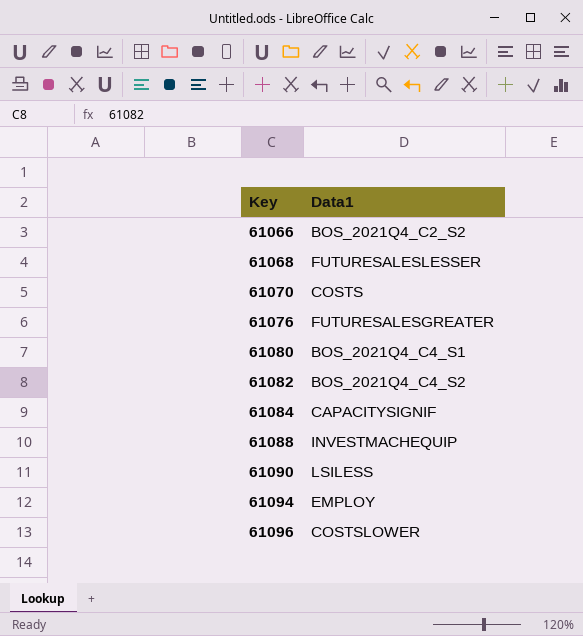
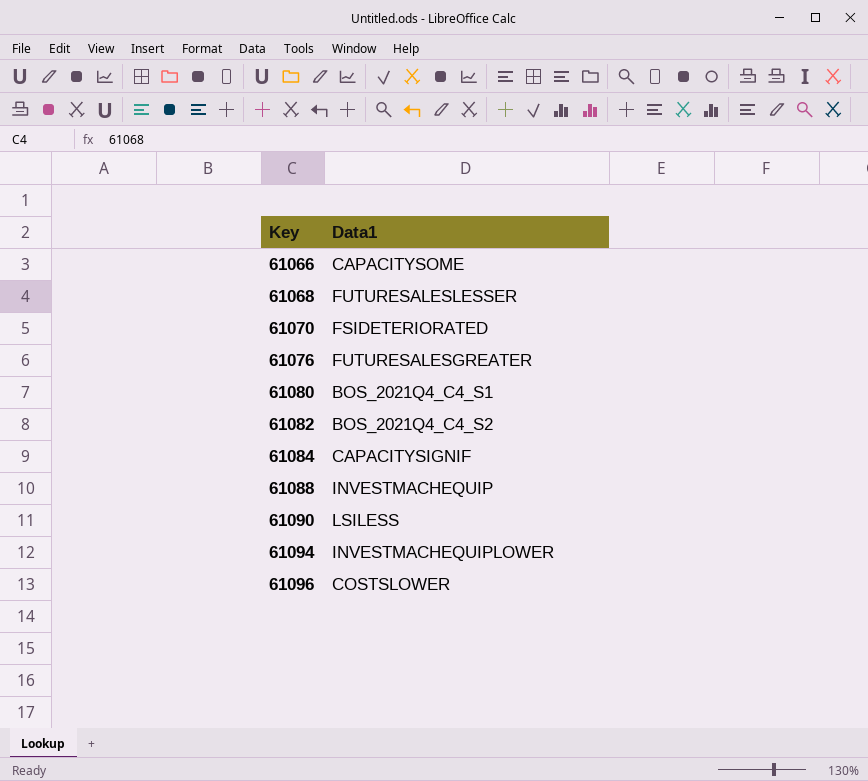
61066 | Data1: BOS_2021Q4_C2_S2 -> CAPACITYSOME
61070 | Data1: COSTS -> FSIDETERIORATED
61094 | Data1: EMPLOY -> INVESTMACHEQUIPLOWER

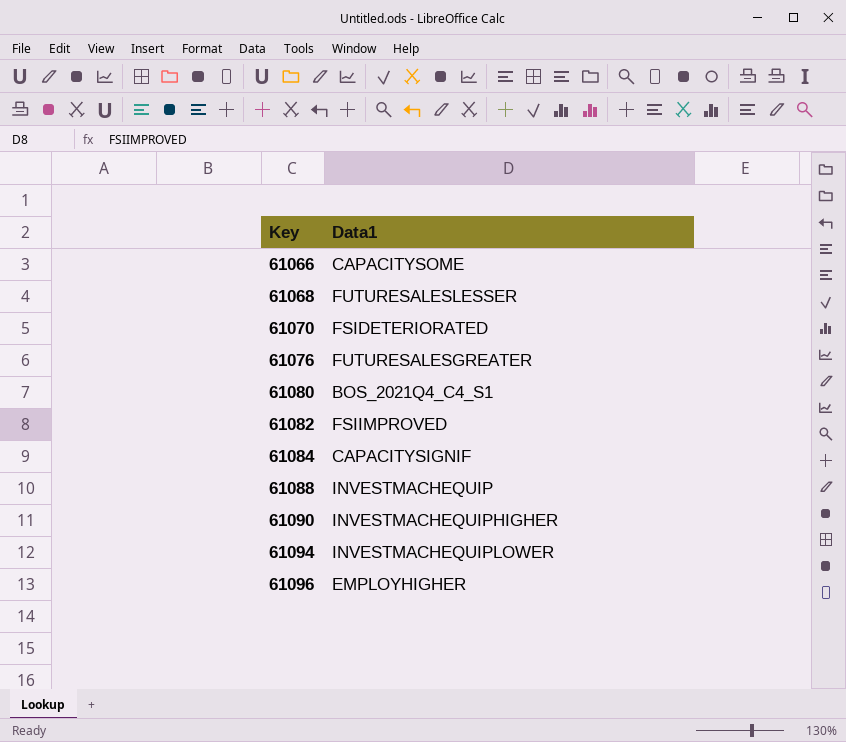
61082 | Data1: BOS_2021Q4_C4_S2 -> FSIIMPROVED
61090 | Data1: LSILESS -> INVESTMACHEQUIPHIGHER
61096 | Data1: COSTSLOWER -> EMPLOYHIGHER

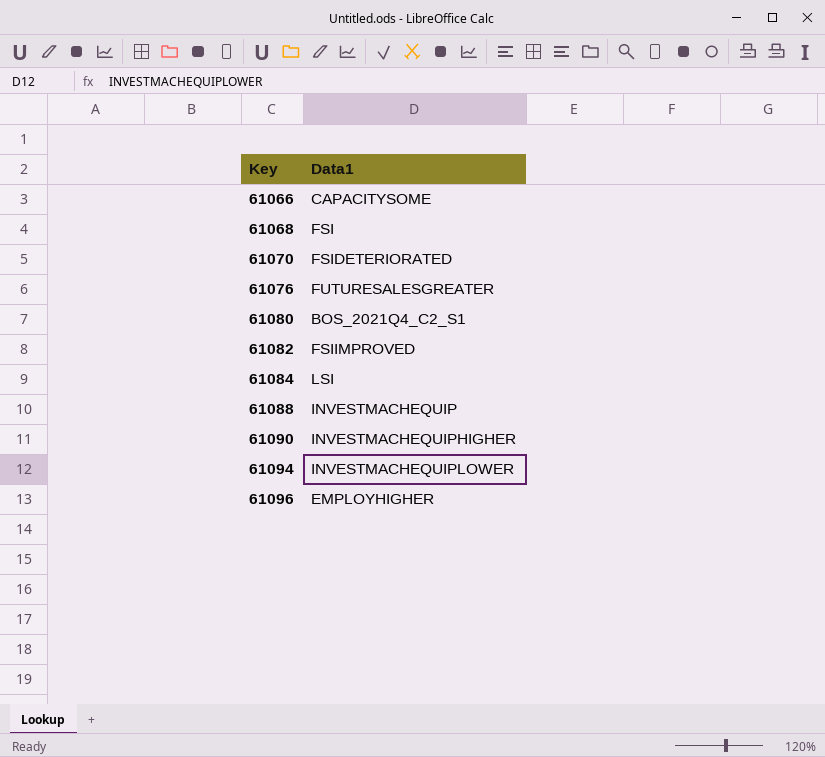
61068 | Data1: FUTURESALESLESSER -> FSI
61080 | Data1: BOS_2021Q4_C4_S1 -> BOS_2021Q4_C2_S1
61084 | Data1: CAPACITYSIGNIF -> LSI

